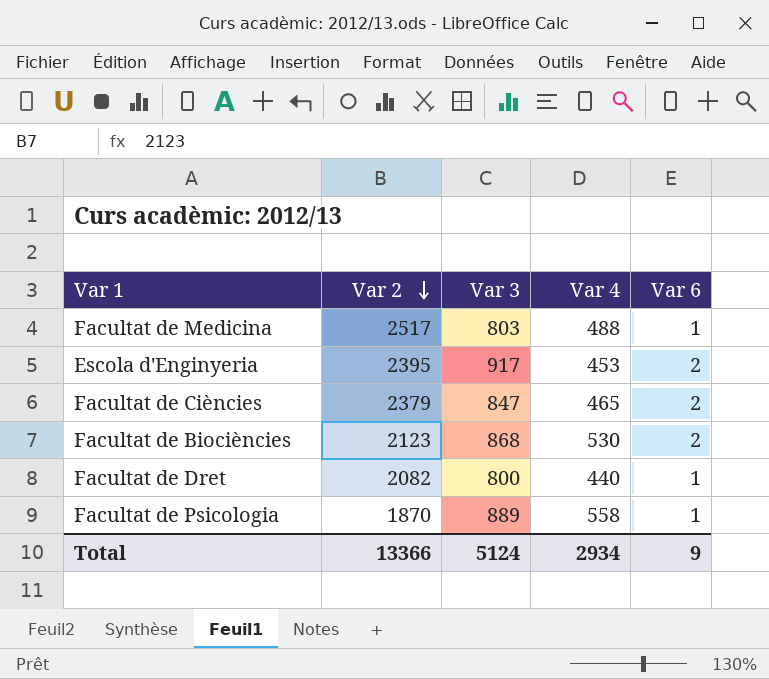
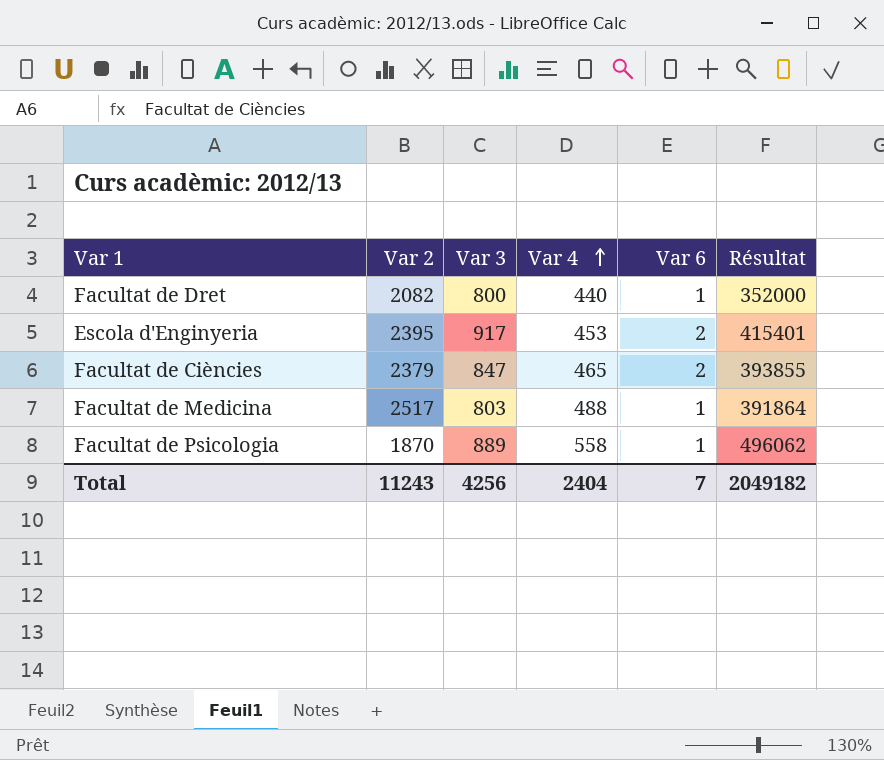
row order: Var 2 descending -> Var 4 ascending
column Résultat | formula: none -> [Var 3] * [Var 4]
row Facultat de Biociències: 2123 | 868 | 530 | 2 -> none
Total | Var 2: 13366 -> 11243
Total | Var 3: 5124 -> 4256
Total | Var 4: 2934 -> 2404
Total | Var 6: 9 -> 7

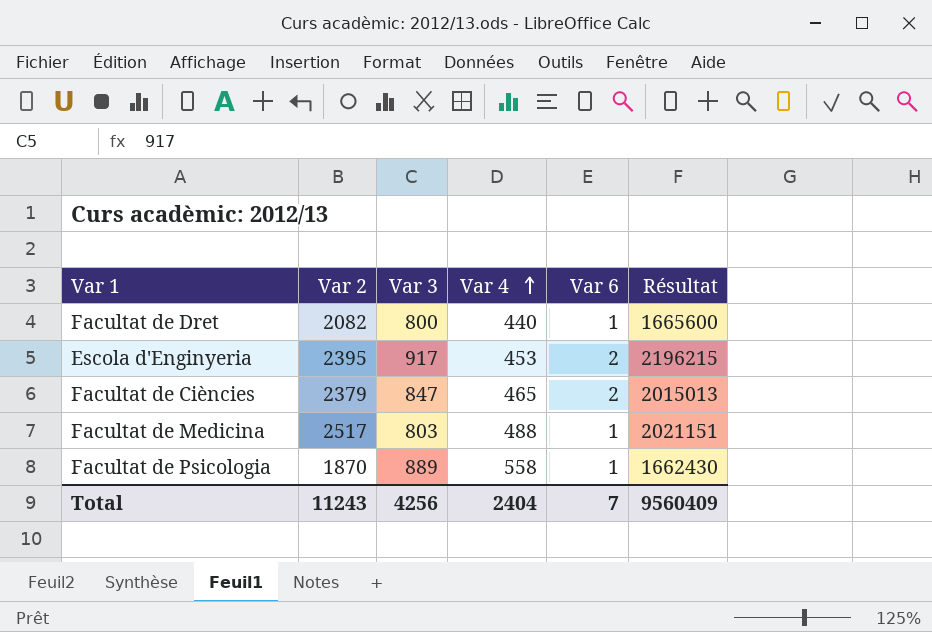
column Résultat | formula: [Var 3] * [Var 4] -> [Var 2] * [Var 3]
Total | Résultat: 2049182 -> 9560409

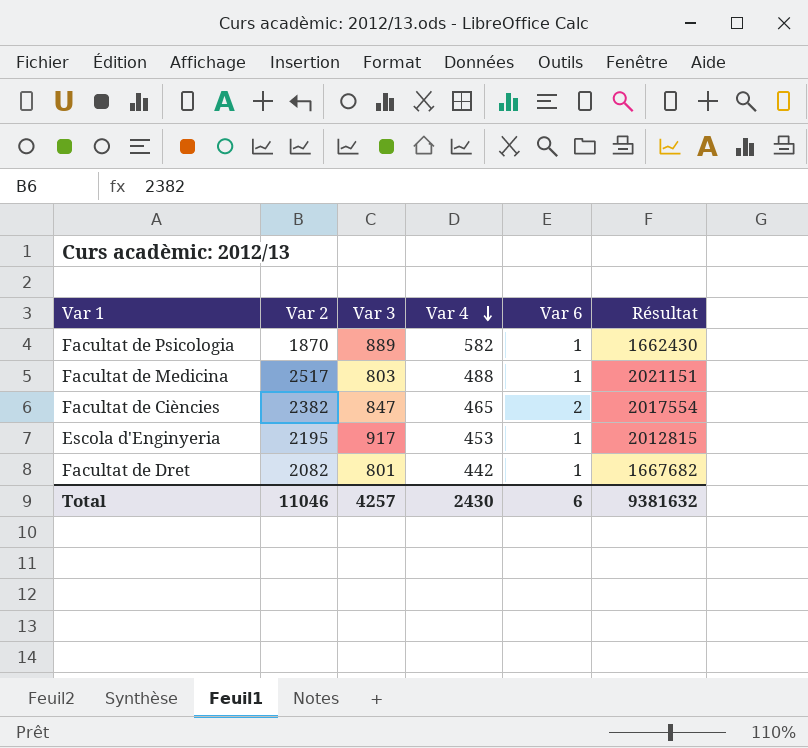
row order: Var 4 ascending -> Var 4 descending
Facultat de Psicologia | Var 4: 558 -> 582
Facultat de Ciències | Var 2: 2379 -> 2382
Facultat de Ciències | Résultat: 2015013 -> 2017554
Escola d'Enginyeria | Var 2: 2395 -> 2195
Escola d'Enginyeria | Var 6: 2 -> 1
Escola d'Enginyeria | Résultat: 2196215 -> 2012815
Facultat de Dret | Var 3: 800 -> 801
Facultat de Dret | Var 4: 440 -> 442
Facultat de Dret | Résultat: 1665600 -> 1667682
Total | Var 2: 11243 -> 11046
Total | Var 3: 4256 -> 4257
Total | Var 4: 2404 -> 2430
Total | Var 6: 7 -> 6
Total | Résultat: 9560409 -> 9381632

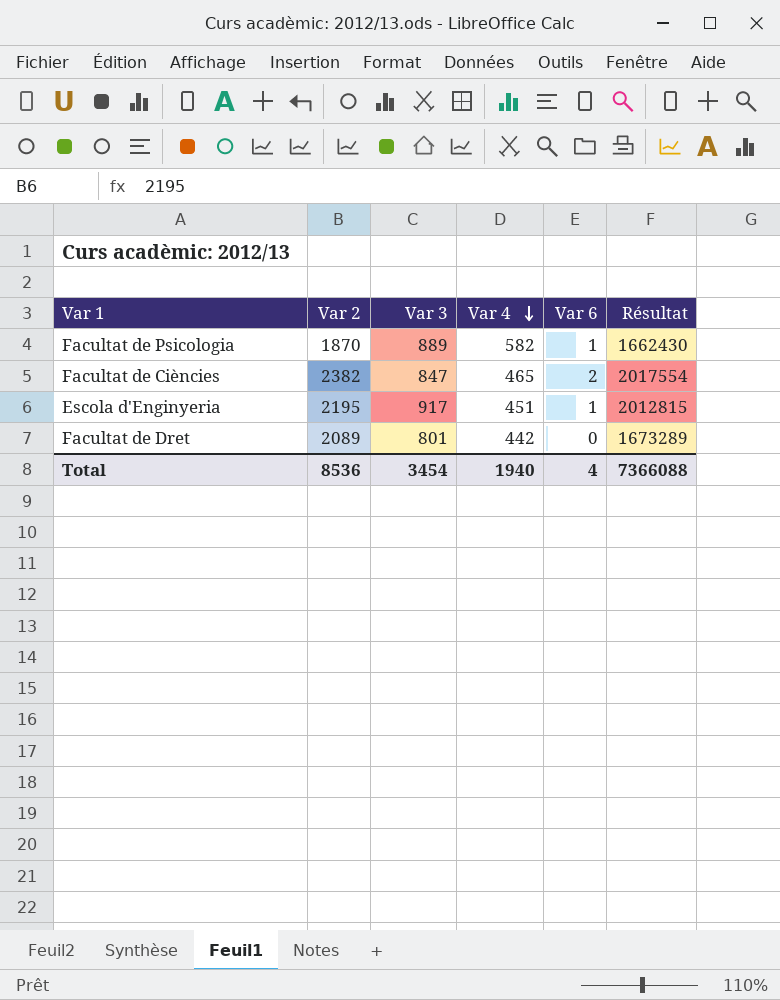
row Facultat de Medicina: 2517 | 803 | 488 | 1 | 2021151 -> none
Escola d'Enginyeria | Var 4: 453 -> 451
Facultat de Dret | Var 2: 2082 -> 2089
Facultat de Dret | Var 6: 1 -> 0
Facultat de Dret | Résultat: 1667682 -> 1673289
Total | Var 2: 11046 -> 8536
Total | Var 3: 4257 -> 3454
Total | Var 4: 2430 -> 1940
Total | Var 6: 6 -> 4
Total | Résultat: 9381632 -> 7366088

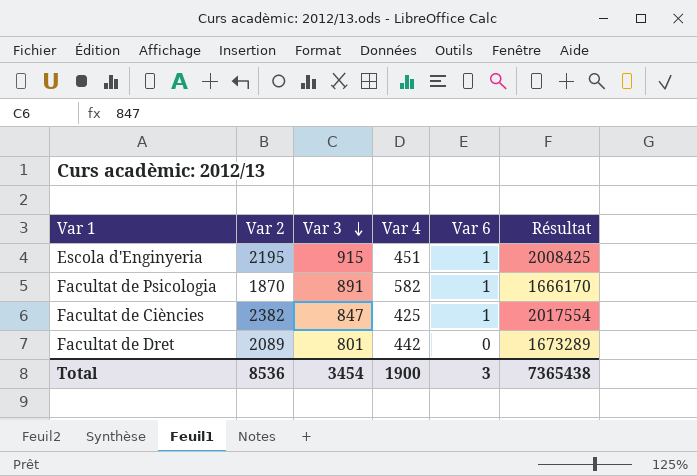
row order: Var 4 descending -> Var 3 descending
Escola d'Enginyeria | Var 3: 917 -> 915
Escola d'Enginyeria | Résultat: 2012815 -> 2008425
Facultat de Psicologia | Var 3: 889 -> 891
Facultat de Psicologia | Résultat: 1662430 -> 1666170
Facultat de Ciències | Var 4: 465 -> 425
Facultat de Ciències | Var 6: 2 -> 1
Total | Var 4: 1940 -> 1900
Total | Var 6: 4 -> 3
Total | Résultat: 7366088 -> 7365438

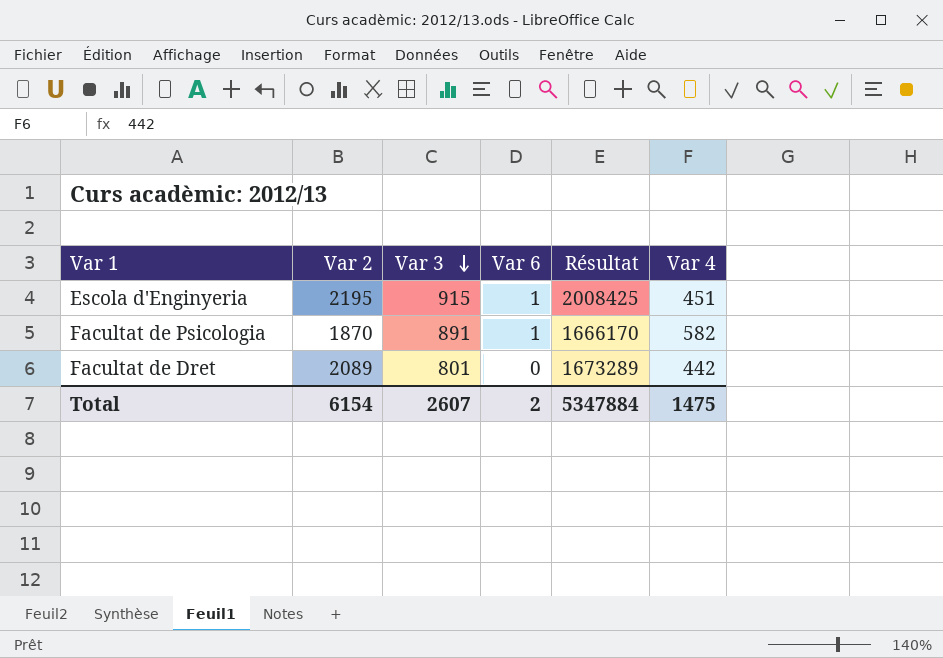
column Var 4 | position: 4 -> 6
row Facultat de Ciències: 2382 | 847 | 425 | 1 | 2017554 -> none
Total | Var 2: 8536 -> 6154
Total | Var 3: 3454 -> 2607
Total | Var 6: 3 -> 2
Total | Résultat: 7365438 -> 5347884
Total | Var 4: 1900 -> 1475

